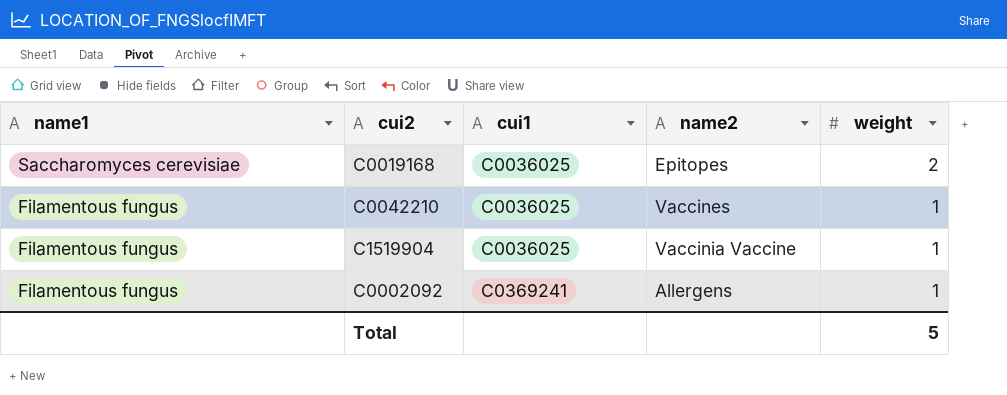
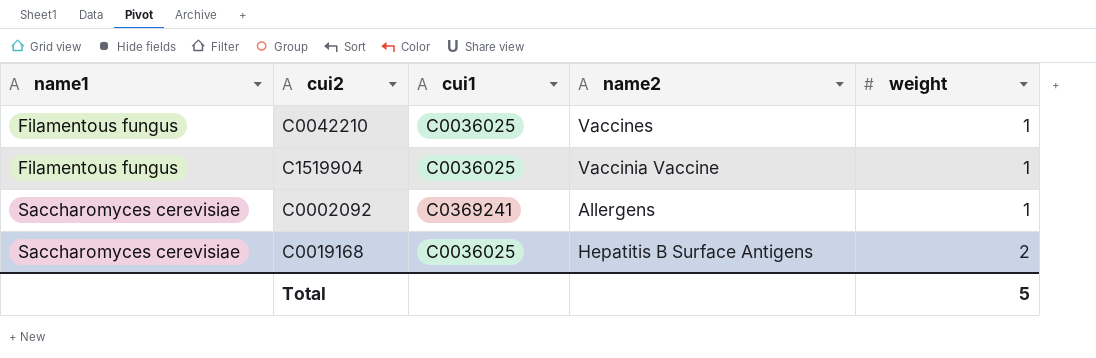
row order: name1 descending -> name1 ascending
C0002092 | name1: Filamentous fungus -> Saccharomyces cerevisiae
C0019168 | name2: Epitopes -> Hepatitis B Surface Antigens

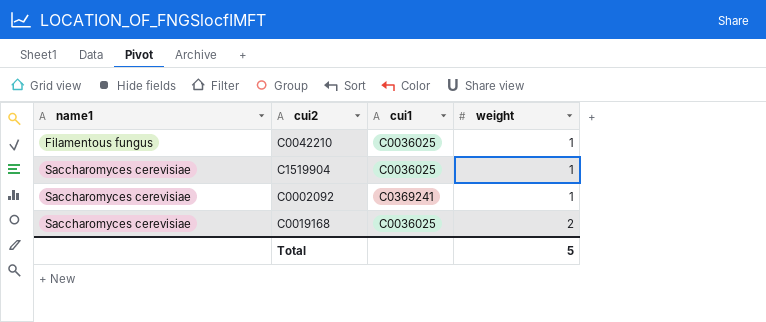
column name2 | position: 4 -> none
C1519904 | name1: Filamentous fungus -> Saccharomyces cerevisiae

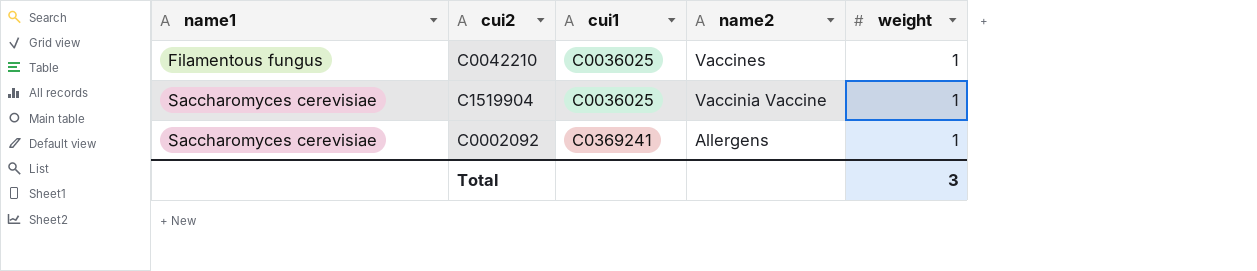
column name2 | position: none -> 4
row C0019168: Saccharomyces cerevisiae | C0036025 | 2 -> none
Total | weight: 5 -> 3

